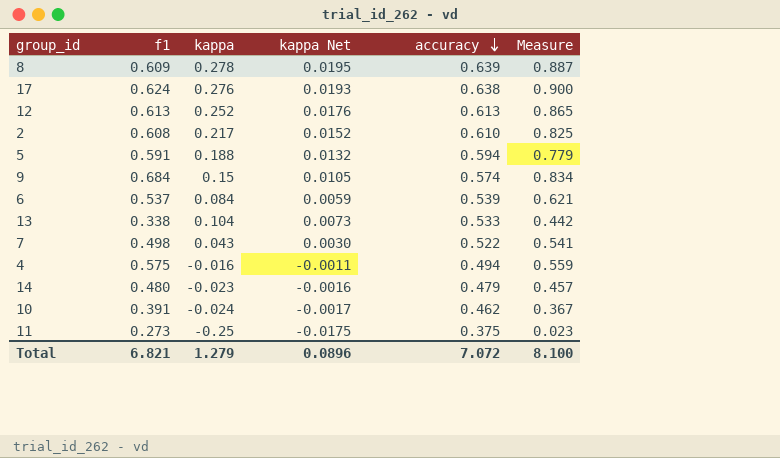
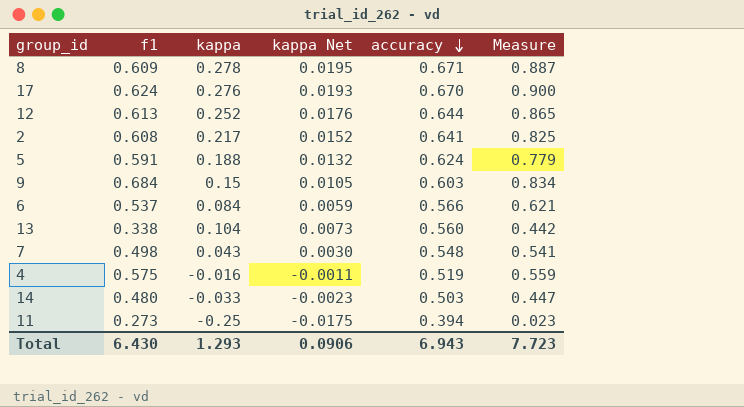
row 10: 0.391 | -0.024 | -0.0017 | 0.462 | 0.367 -> none
8 | accuracy: 0.639 -> 0.671
17 | accuracy: 0.638 -> 0.670
12 | accuracy: 0.613 -> 0.644
2 | accuracy: 0.610 -> 0.641
5 | accuracy: 0.594 -> 0.624
9 | accuracy: 0.574 -> 0.603
6 | accuracy: 0.539 -> 0.566
13 | accuracy: 0.533 -> 0.560
7 | accuracy: 0.522 -> 0.548
4 | accuracy: 0.494 -> 0.519
14 | kappa: -0.023 -> -0.033
14 | kappa Net: -0.0016 -> -0.0023
14 | accuracy: 0.479 -> 0.503
14 | Measure: 0.457 -> 0.447
11 | accuracy: 0.375 -> 0.394
Total | f1: 6.821 -> 6.430
Total | kappa: 1.279 -> 1.293
Total | kappa Net: 0.0896 -> 0.0906
Total | accuracy: 7.072 -> 6.943
Total | Measure: 8.100 -> 7.723

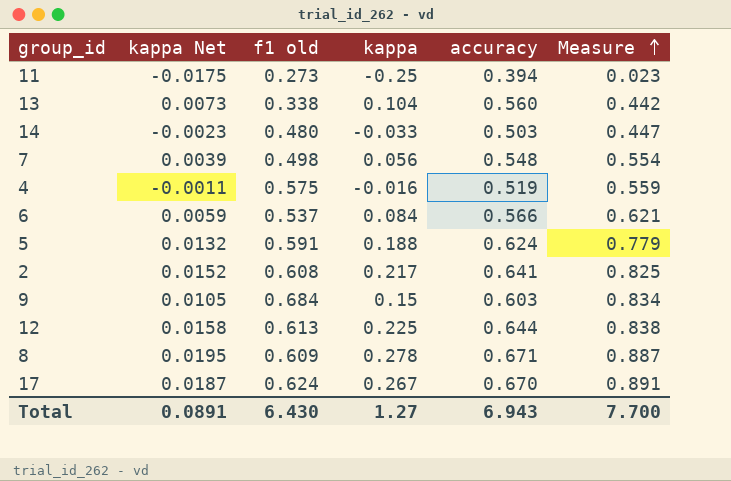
row order: accuracy descending -> Measure ascending
column kappa Net | position: 4 -> 2
column name: f1 -> f1 old
7 | kappa Net: 0.0030 -> 0.0039
7 | kappa: 0.043 -> 0.056
7 | Measure: 0.541 -> 0.554
12 | kappa Net: 0.0176 -> 0.0158
12 | kappa: 0.252 -> 0.225
12 | Measure: 0.865 -> 0.838
17 | kappa Net: 0.0193 -> 0.0187
17 | kappa: 0.276 -> 0.267
17 | Measure: 0.900 -> 0.891
Total | kappa Net: 0.0906 -> 0.0891
Total | kappa: 1.293 -> 1.27
Total | Measure: 7.723 -> 7.700

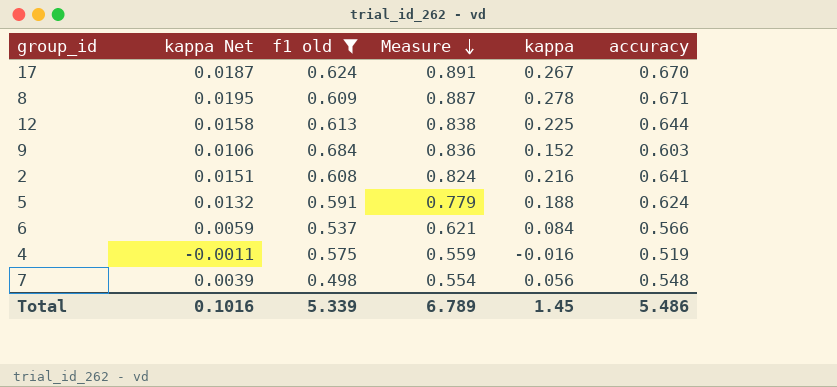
filter: none -> f1 old >= 0.498
row order: Measure ascending -> Measure descending
column Measure | position: 6 -> 4
9 | kappa Net: 0.0105 -> 0.0106
9 | Measure: 0.834 -> 0.836
9 | kappa: 0.15 -> 0.152
2 | kappa Net: 0.0152 -> 0.0151
2 | Measure: 0.825 -> 0.824
2 | kappa: 0.217 -> 0.216
Total | kappa Net: 0.0891 -> 0.1016
Total | f1 old: 6.430 -> 5.339
Total | Measure: 7.700 -> 6.789
Total | kappa: 1.27 -> 1.45
Total | accuracy: 6.943 -> 5.486

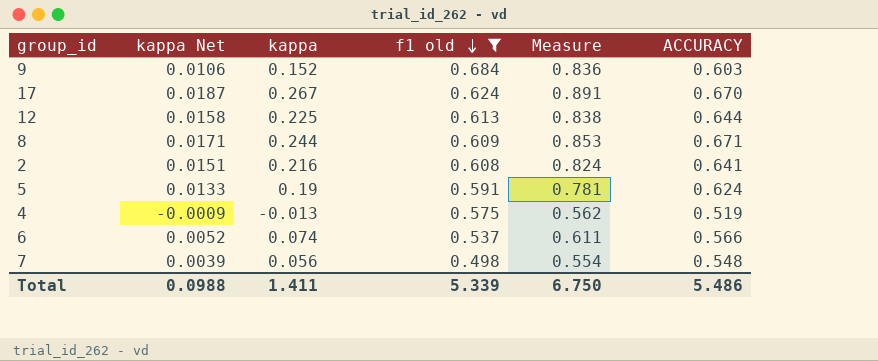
row order: Measure descending -> f1 old descending
column kappa | position: 5 -> 3
column name: accuracy -> ACCURACY
8 | kappa Net: 0.0195 -> 0.0171
8 | kappa: 0.278 -> 0.244
8 | Measure: 0.887 -> 0.853
5 | kappa Net: 0.0132 -> 0.0133
5 | kappa: 0.188 -> 0.19
5 | Measure: 0.779 -> 0.781
4 | kappa Net: -0.0011 -> -0.0009
4 | kappa: -0.016 -> -0.013
4 | Measure: 0.559 -> 0.562
6 | kappa Net: 0.0059 -> 0.0052
6 | kappa: 0.084 -> 0.074
6 | Measure: 0.621 -> 0.611
Total | kappa Net: 0.1016 -> 0.0988
Total | kappa: 1.45 -> 1.411
Total | Measure: 6.789 -> 6.750

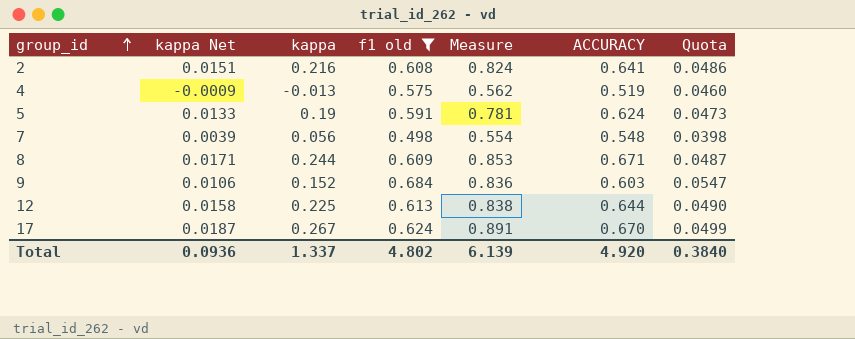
row order: f1 old descending -> group_id ascending
column Quota | formula: none -> [f1 old] * 0.08
row 6: 0.0052 | 0.074 | 0.537 | 0.611 | 0.566 -> none
Total | kappa Net: 0.0988 -> 0.0936
Total | kappa: 1.411 -> 1.337
Total | f1 old: 5.339 -> 4.802
Total | Measure: 6.750 -> 6.139
Total | ACCURACY: 5.486 -> 4.920

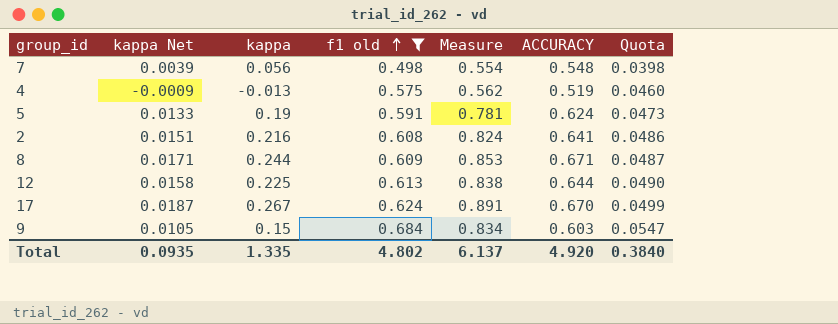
row order: group_id ascending -> f1 old ascending
9 | kappa Net: 0.0106 -> 0.0105
9 | kappa: 0.152 -> 0.15
9 | Measure: 0.836 -> 0.834
Total | kappa Net: 0.0936 -> 0.0935
Total | kappa: 1.337 -> 1.335
Total | Measure: 6.139 -> 6.137

